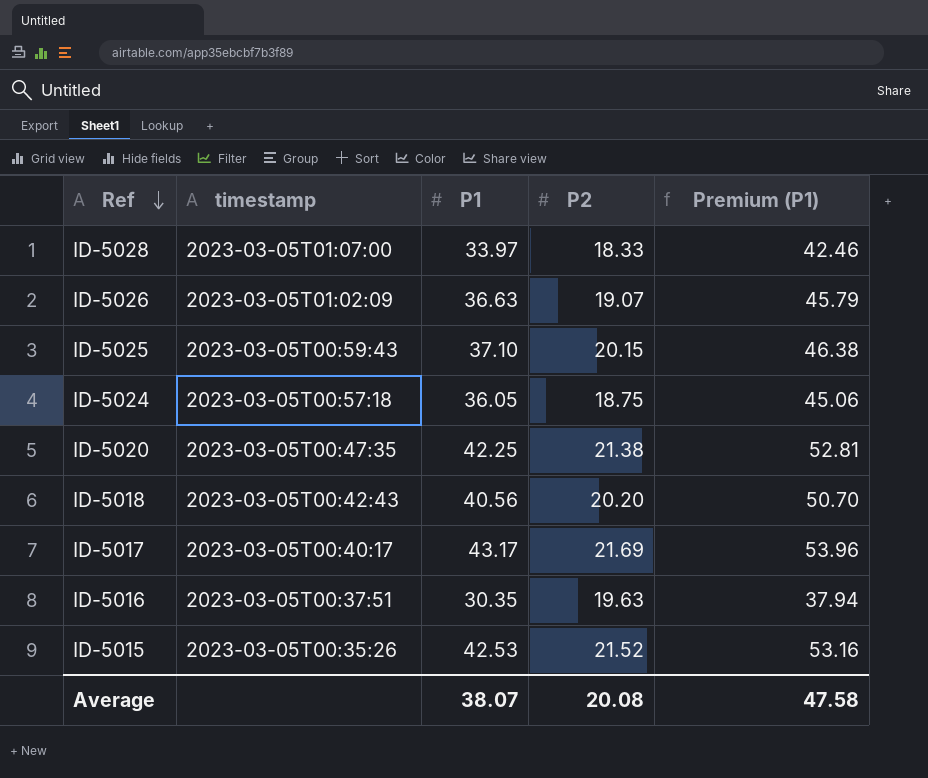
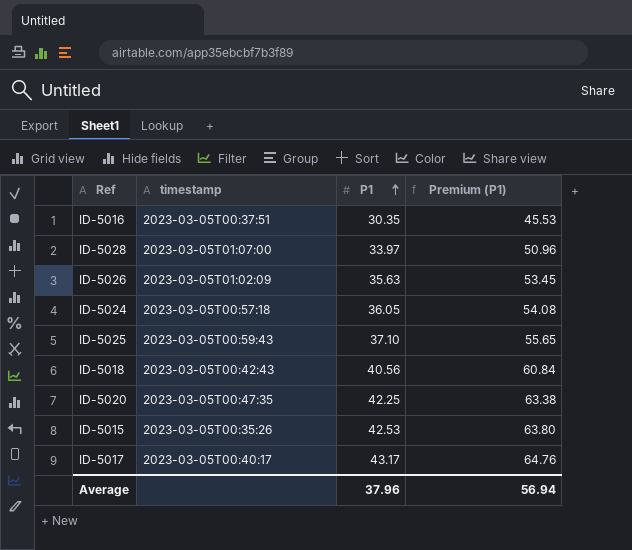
row order: Ref descending -> P1 ascending
column P2 | position: 4 -> none
column Premium (P1) | formula: [P1] * 1.25 -> [P1] * 1.5
ID-5026 | P1: 36.63 -> 35.63
Average | P1: 38.07 -> 37.96
Average | Premium (P1): 47.58 -> 56.94

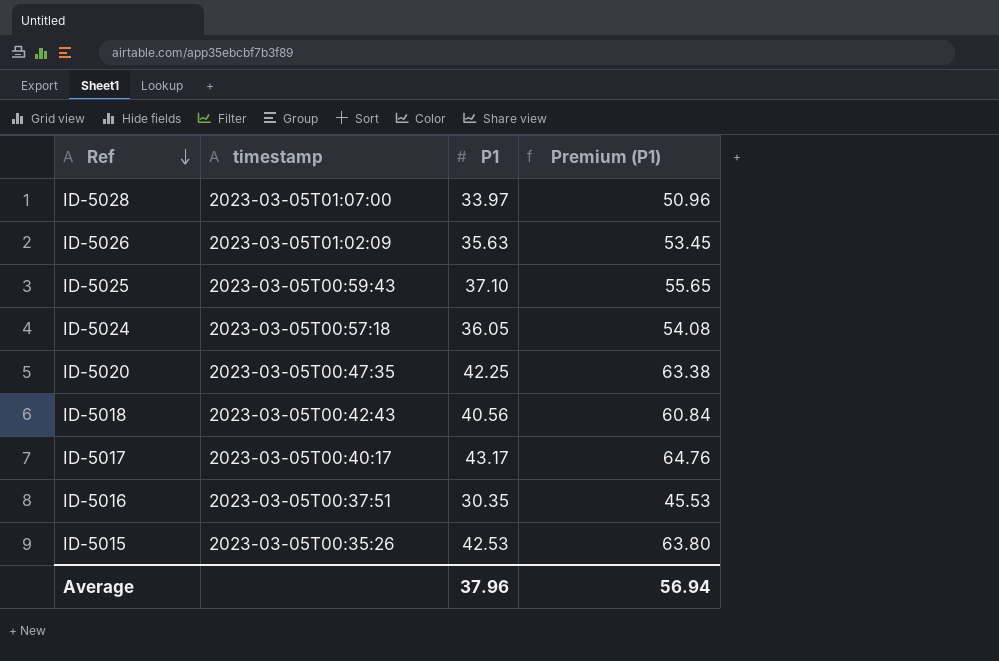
row order: P1 ascending -> Ref descending

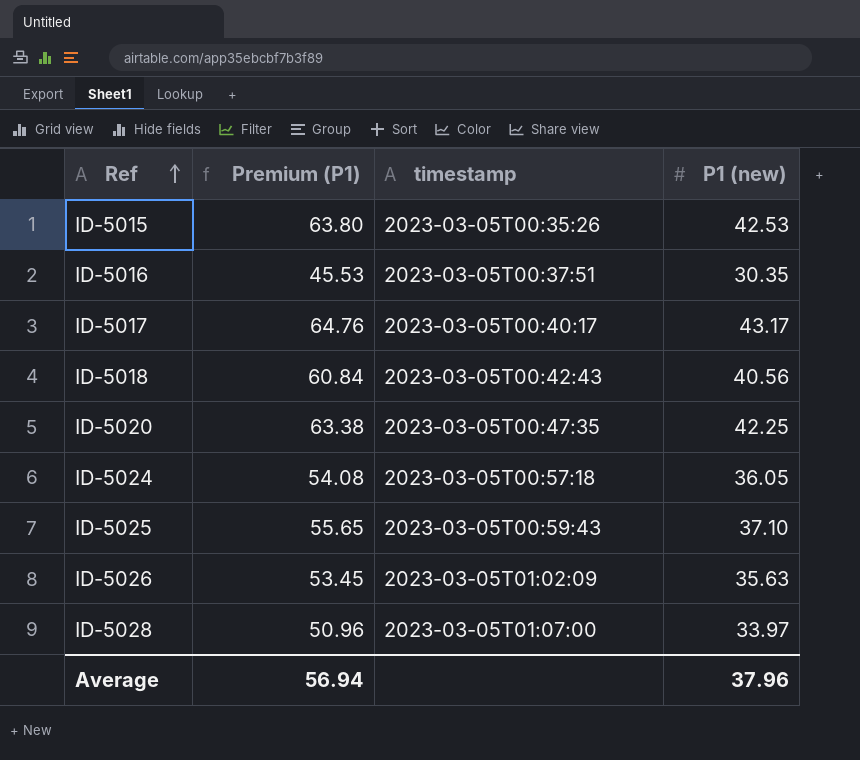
row order: Ref descending -> Ref ascending
column Premium (P1) | position: 4 -> 2
column name: P1 -> P1 (new)

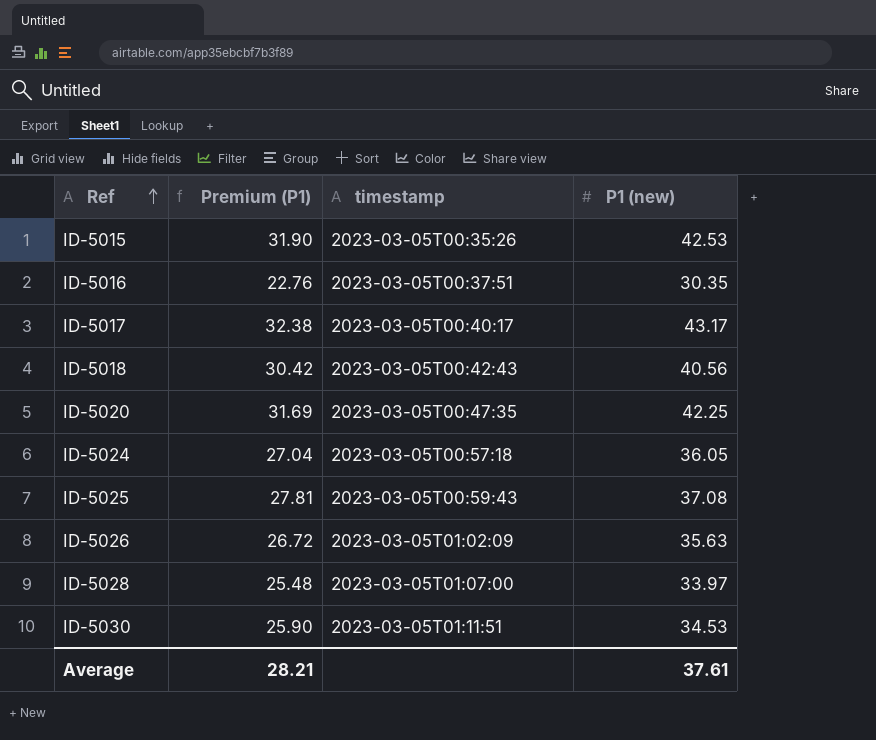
column Premium (P1) | formula: [P1 (new)] * 1.5 -> [P1 (new)] * 0.75
ID-5025 | P1 (new): 37.10 -> 37.08
row ID-5030: none -> 25.90 | 2023-03-05T01:11:51 | 34.53
Average | Premium (P1): 56.94 -> 28.21
Average | P1 (new): 37.96 -> 37.61

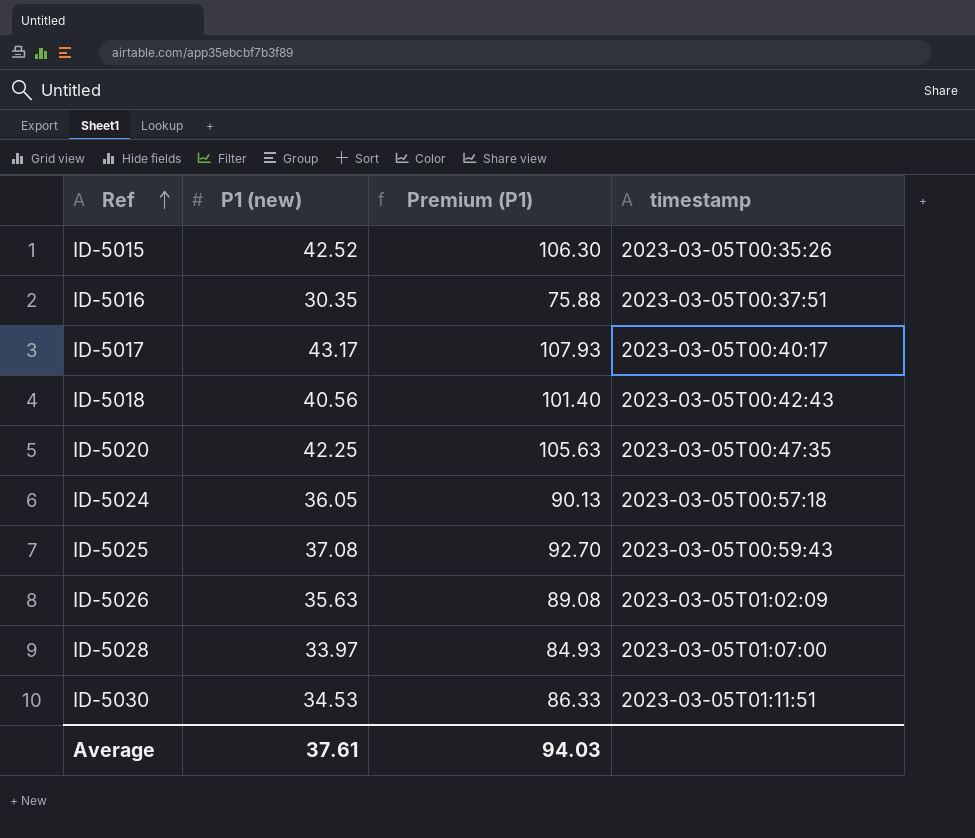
column P1 (new) | position: 4 -> 2
column Premium (P1) | formula: [P1 (new)] * 0.75 -> [P1 (new)] * 2.5
ID-5015 | P1 (new): 42.53 -> 42.52
Average | Premium (P1): 28.21 -> 94.03

